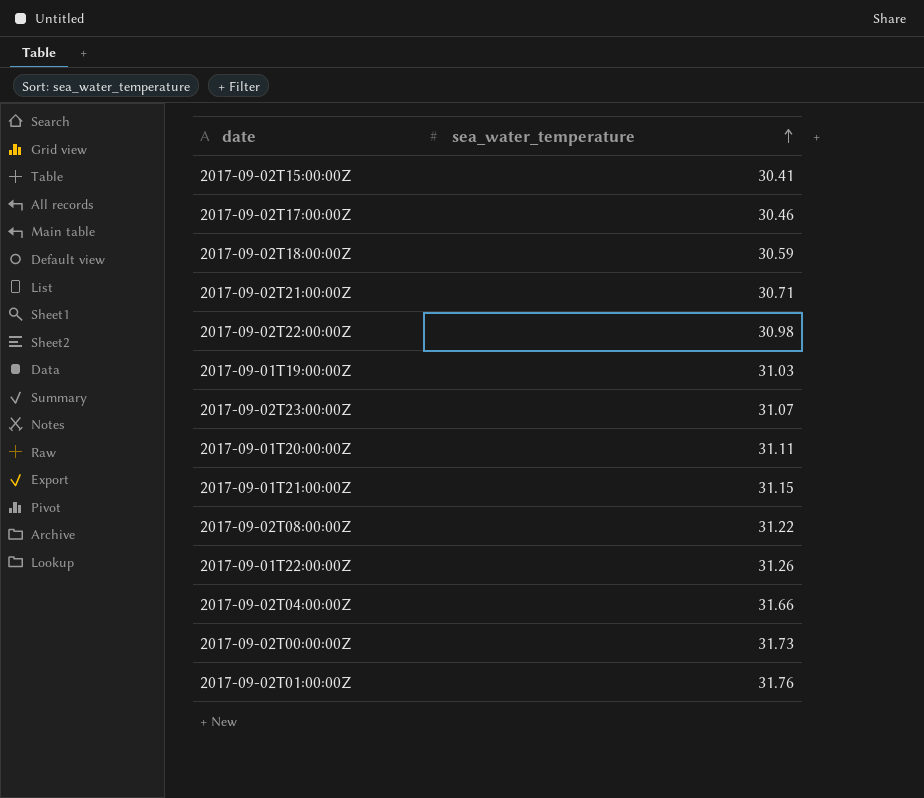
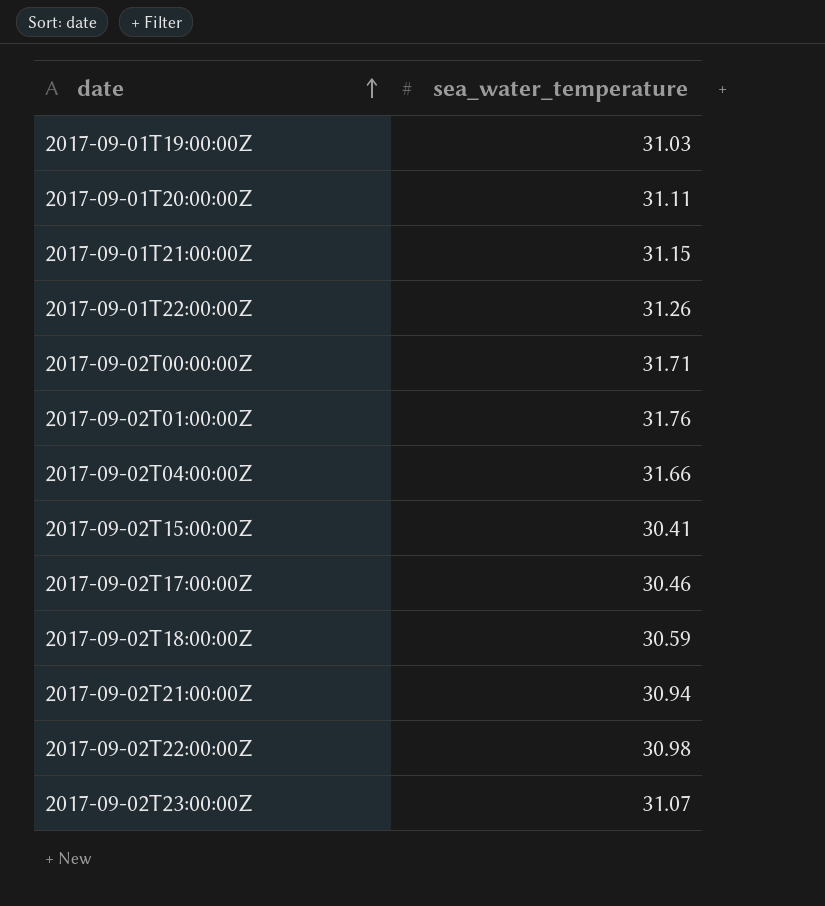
row order: sea_water_temperature ascending -> date ascending
row 2017-09-02T08:00:00Z: 31.22 -> none
2017-09-02T00:00:00Z | sea_water_temperature: 31.73 -> 31.71
2017-09-02T21:00:00Z | sea_water_temperature: 30.71 -> 30.94

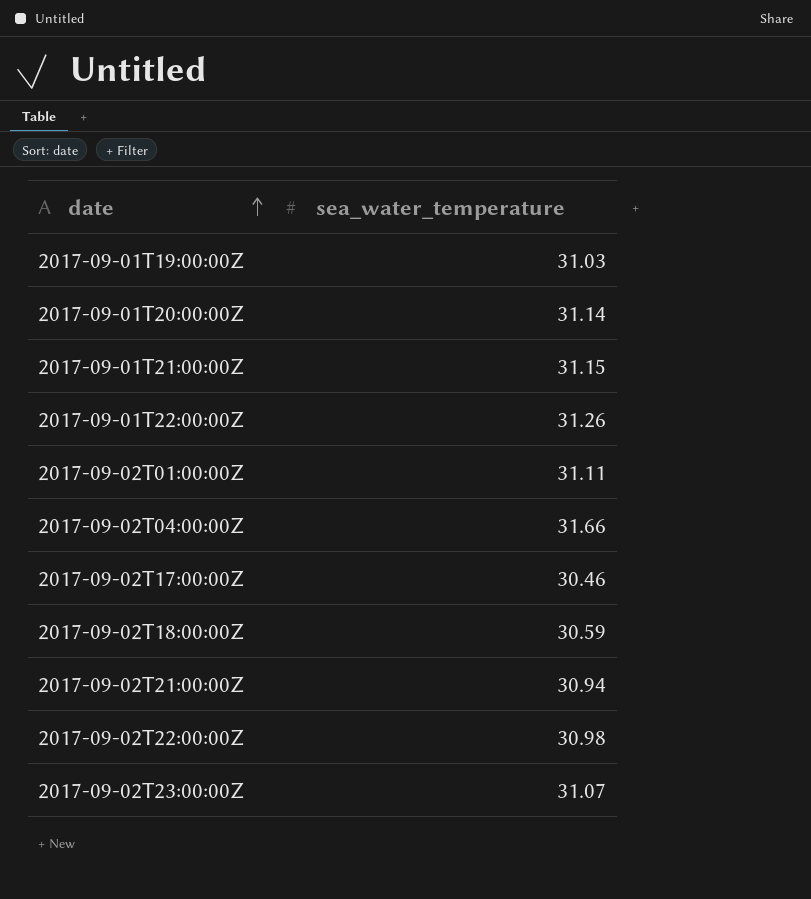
row 2017-09-02T00:00:00Z: 31.71 -> none
row 2017-09-02T15:00:00Z: 30.41 -> none
2017-09-01T20:00:00Z | sea_water_temperature: 31.11 -> 31.14
2017-09-02T01:00:00Z | sea_water_temperature: 31.76 -> 31.11

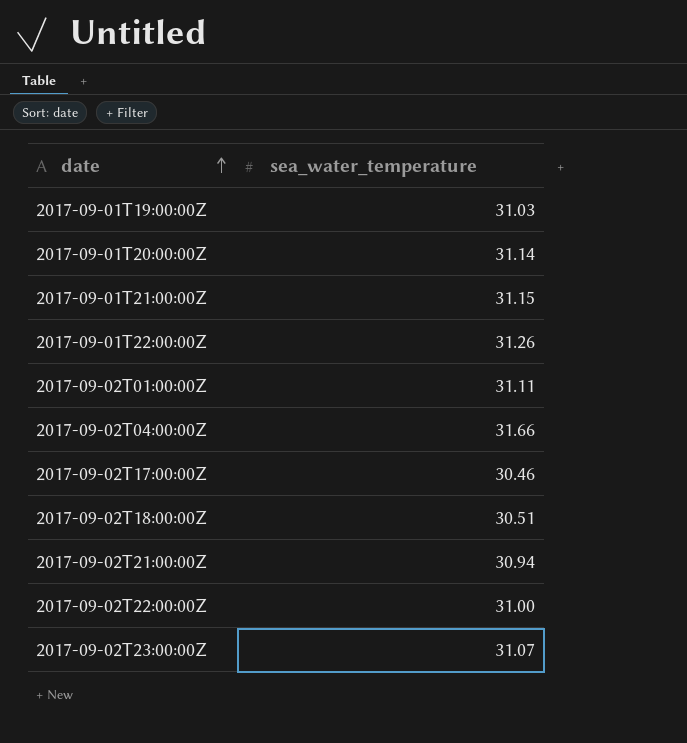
2017-09-02T18:00:00Z | sea_water_temperature: 30.59 -> 30.51
2017-09-02T22:00:00Z | sea_water_temperature: 30.98 -> 31.00

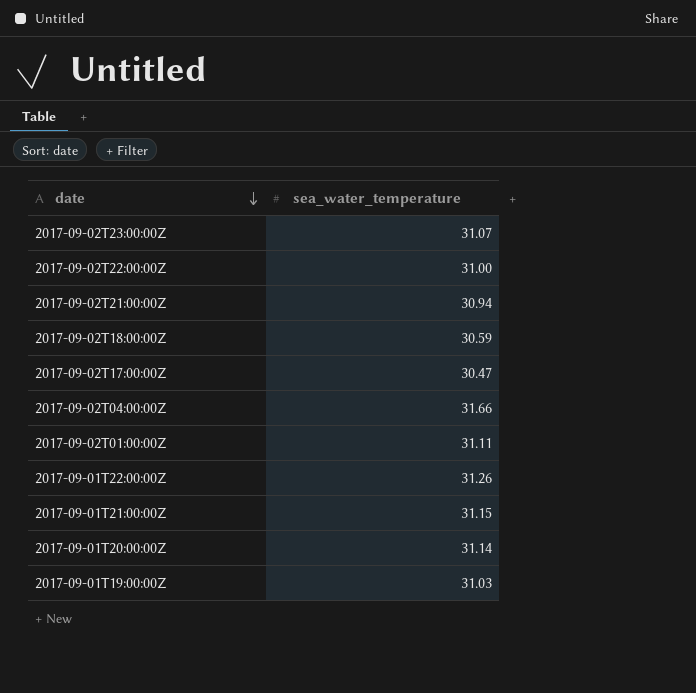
row order: date ascending -> date descending
2017-09-02T18:00:00Z | sea_water_temperature: 30.51 -> 30.59
2017-09-02T17:00:00Z | sea_water_temperature: 30.46 -> 30.47

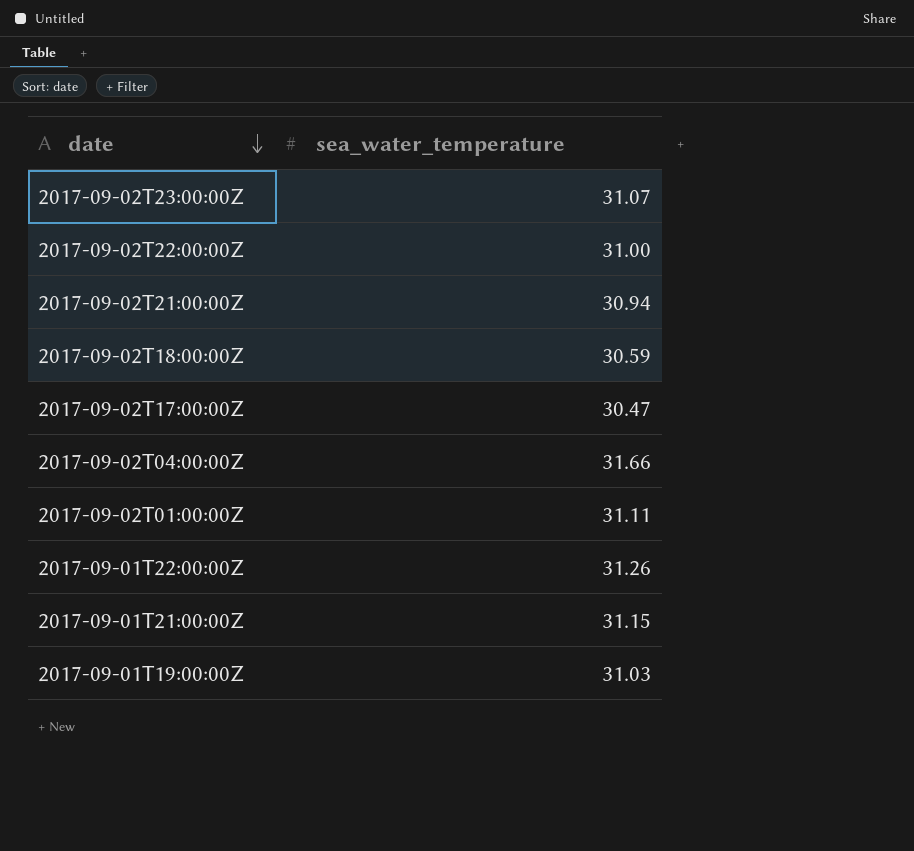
row 2017-09-01T20:00:00Z: 31.14 -> none

